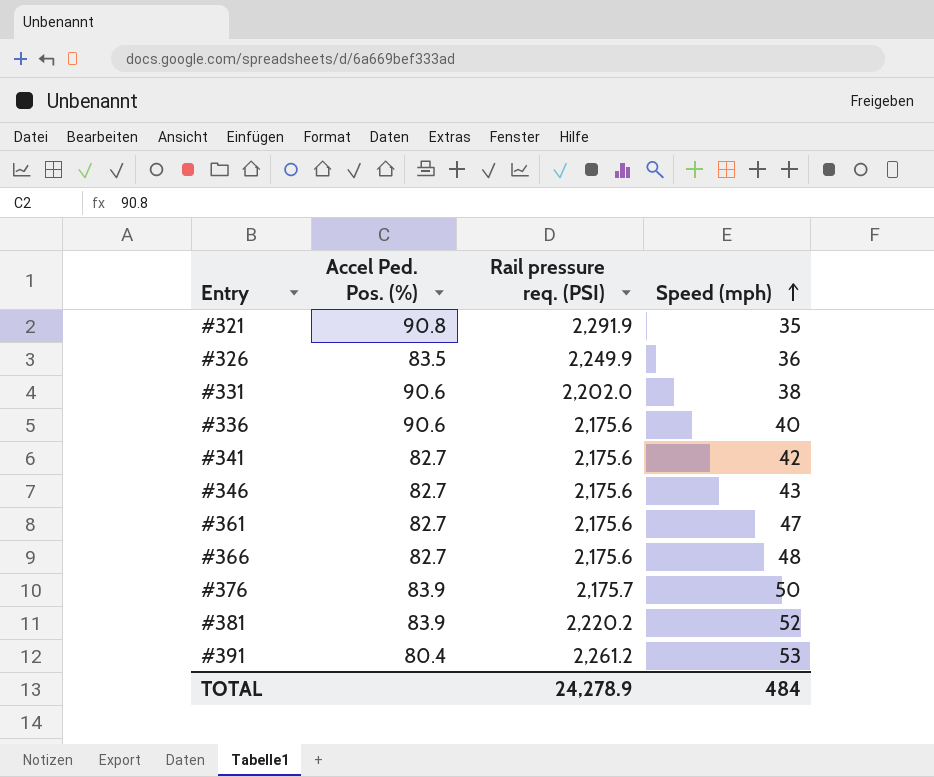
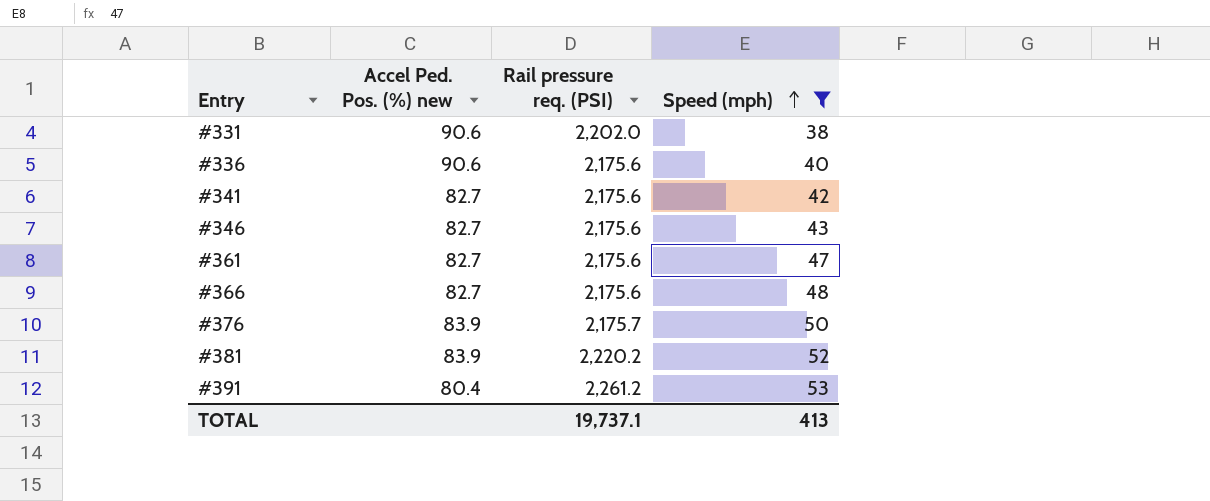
filter: none -> Speed (mph) >= 38
column name: Accel Ped. Pos. (%) -> Accel Ped. Pos. (%) new
TOTAL | Rail pressure req. (PSI): 24,278.9 -> 19,737.1
TOTAL | Speed (mph): 484 -> 413

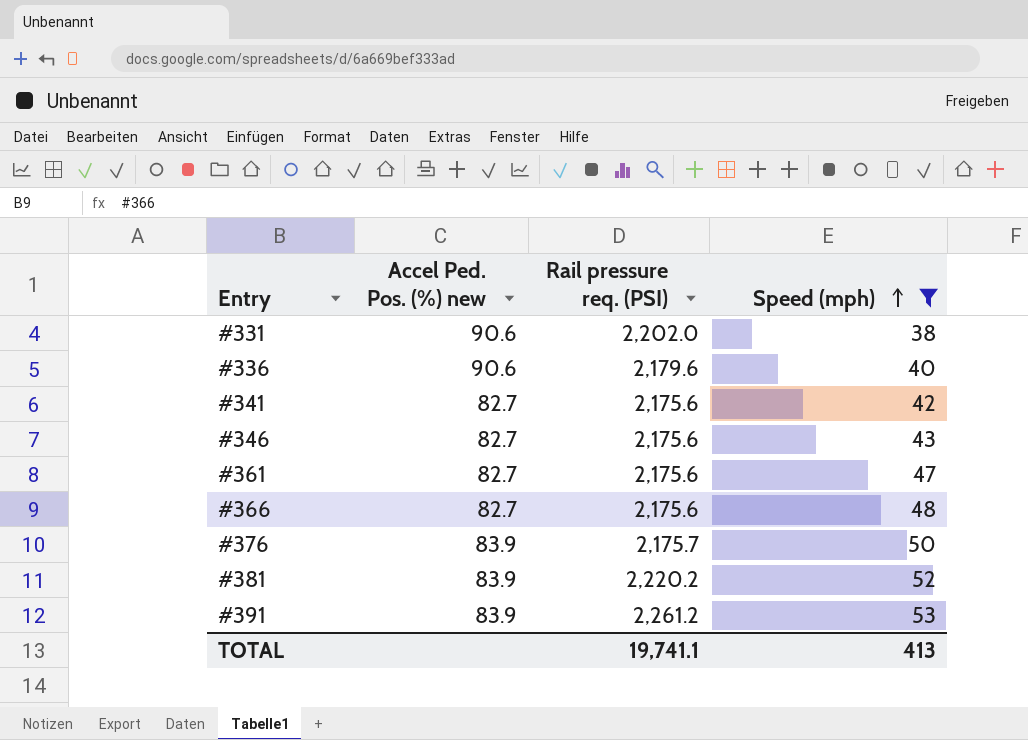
#336 | Rail pressure req. (PSI): 2,175.6 -> 2,179.6
#391 | Accel Ped. Pos. (%) new: 80.4 -> 83.9
TOTAL | Rail pressure req. (PSI): 19,737.1 -> 19,741.1

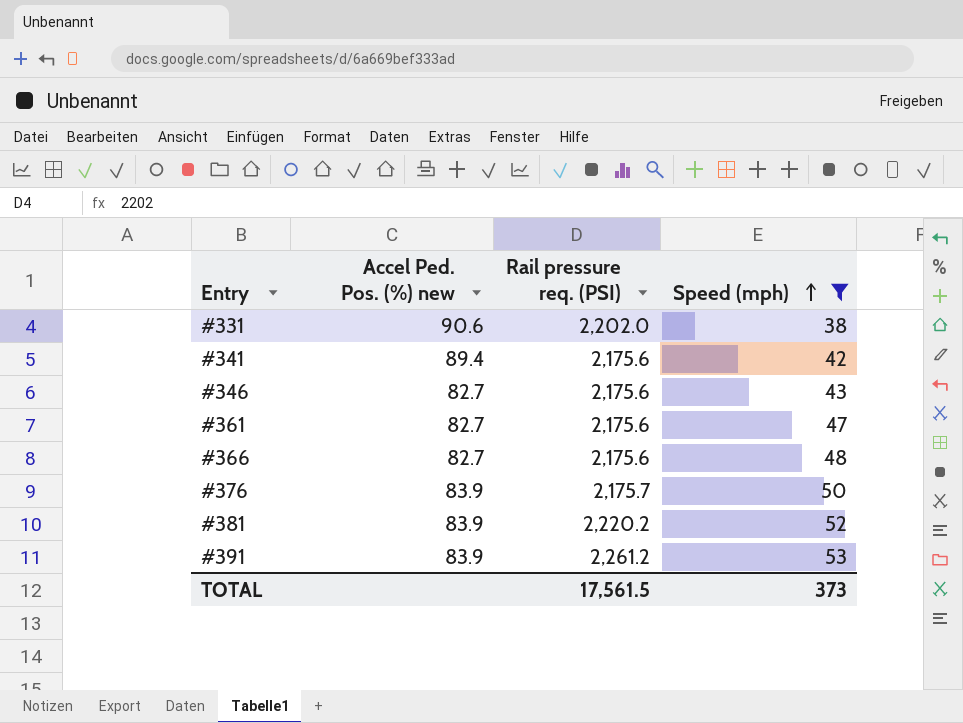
row #336: 90.6 | 2,179.6 | 40 -> none
#341 | Accel Ped. Pos. (%) new: 82.7 -> 89.4
TOTAL | Rail pressure req. (PSI): 19,741.1 -> 17,561.5
TOTAL | Speed (mph): 413 -> 373

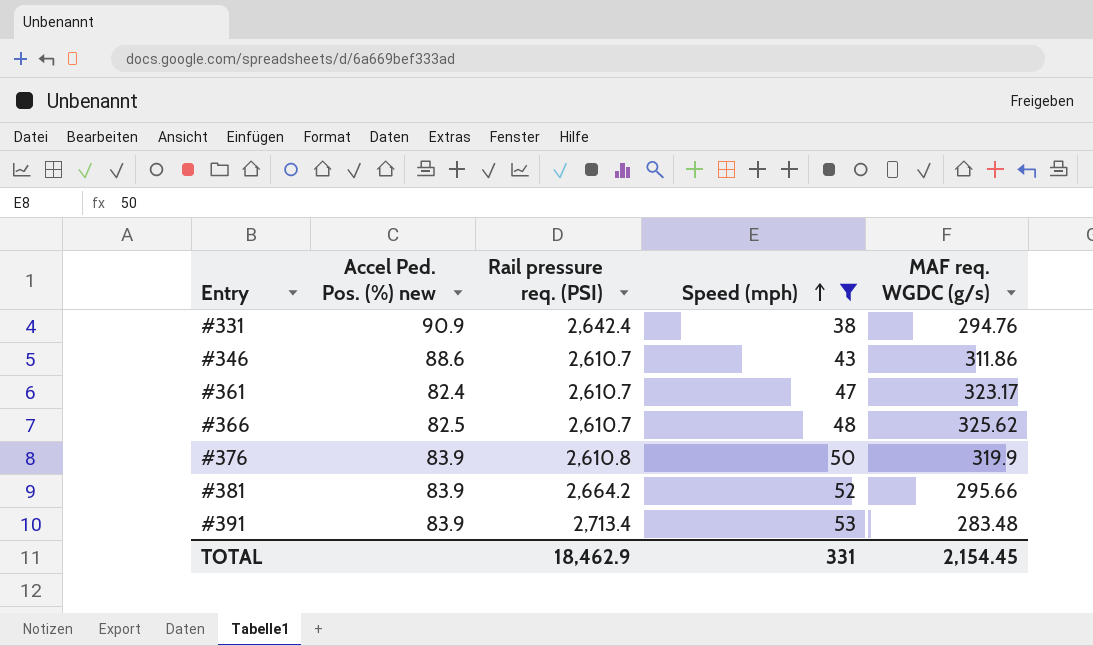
column MAF req. WGDC (g/s) | position: none -> 5
row #341: 89.4 | 2,175.6 | 42 -> none
#331 | Accel Ped. Pos. (%) new: 90.6 -> 90.9
#331 | Rail pressure req. (PSI): 2,202.0 -> 2,642.4
#346 | Accel Ped. Pos. (%) new: 82.7 -> 88.6
#346 | Rail pressure req. (PSI): 2,175.6 -> 2,610.7
#361 | Accel Ped. Pos. (%) new: 82.7 -> 82.4
#361 | Rail pressure req. (PSI): 2,175.6 -> 2,610.7
#366 | Accel Ped. Pos. (%) new: 82.7 -> 82.5
#366 | Rail pressure req. (PSI): 2,175.6 -> 2,610.7
#376 | Rail pressure req. (PSI): 2,175.7 -> 2,610.8
#381 | Rail pressure req. (PSI): 2,220.2 -> 2,664.2
#391 | Rail pressure req. (PSI): 2,261.2 -> 2,713.4
TOTAL | Rail pressure req. (PSI): 17,561.5 -> 18,462.9
TOTAL | Speed (mph): 373 -> 331

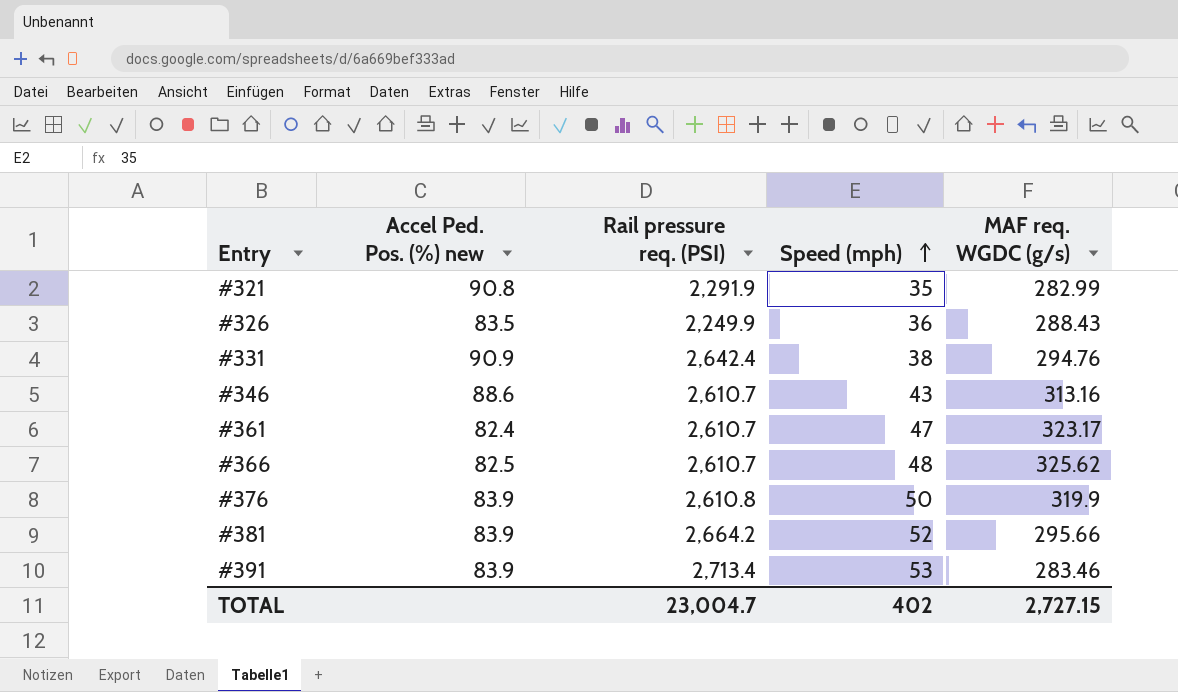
filter: Speed (mph) >= 38 -> none
#346 | MAF req. WGDC (g/s): 311.86 -> 313.16
#391 | MAF req. WGDC (g/s): 283.48 -> 283.46
TOTAL | Rail pressure req. (PSI): 18,462.9 -> 23,004.7
TOTAL | Speed (mph): 331 -> 402
TOTAL | MAF req. WGDC (g/s): 2,154.45 -> 2,727.15

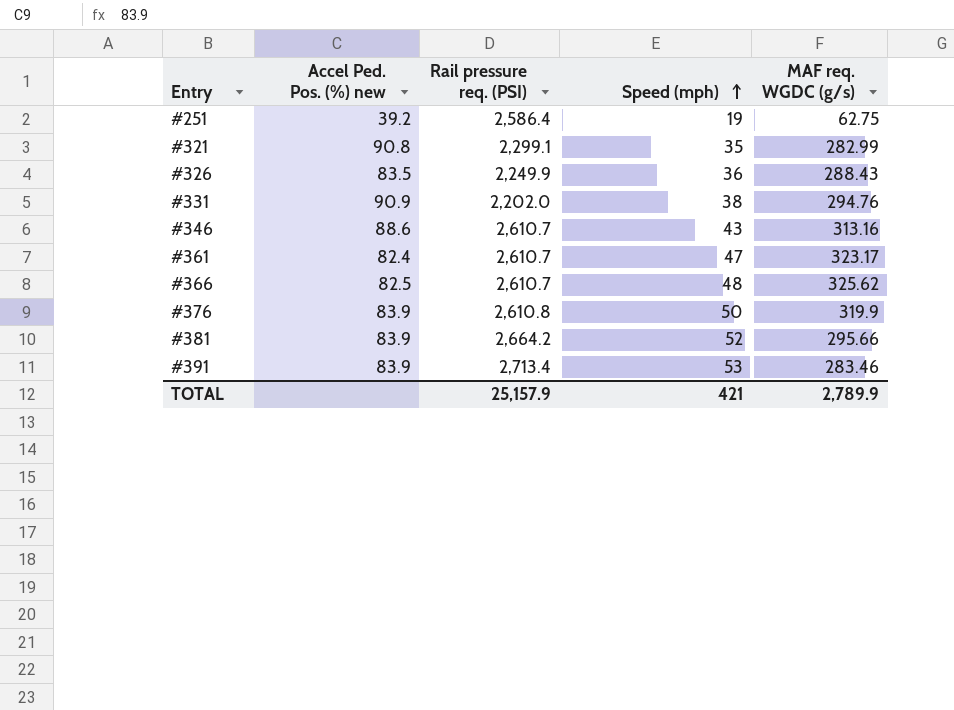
row #251: none -> 39.2 | 2,586.4 | 19 | 62.75
#321 | Rail pressure req. (PSI): 2,291.9 -> 2,299.1
#331 | Rail pressure req. (PSI): 2,642.4 -> 2,202.0
TOTAL | Rail pressure req. (PSI): 23,004.7 -> 25,157.9
TOTAL | Speed (mph): 402 -> 421
TOTAL | MAF req. WGDC (g/s): 2,727.15 -> 2,789.9

